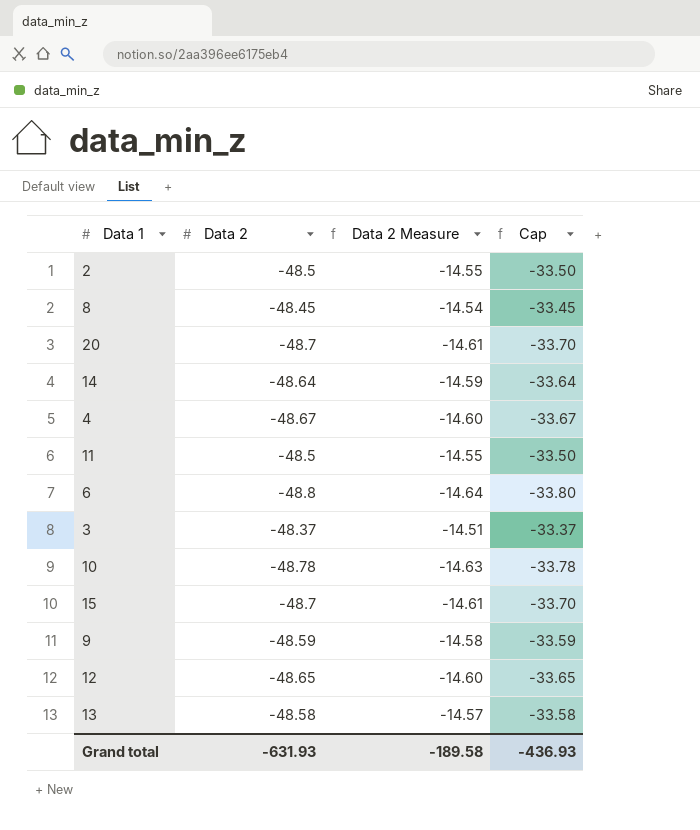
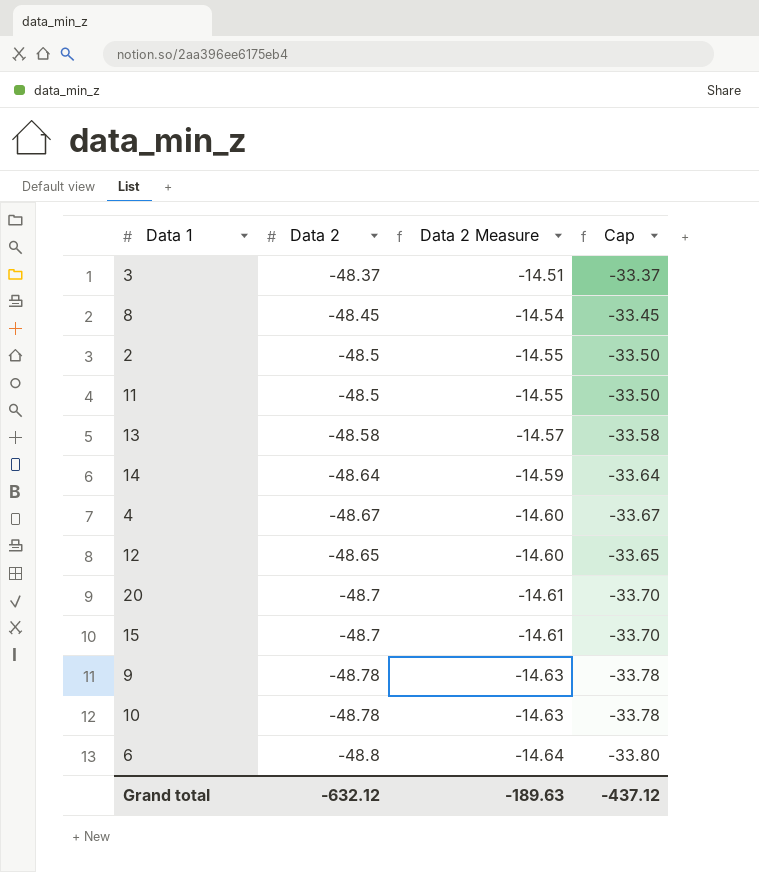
row order: none -> Data 2 Measure descending
9 | Data 2: -48.59 -> -48.78
9 | Data 2 Measure: -14.58 -> -14.63
9 | Cap: -33.59 -> -33.78
Grand total | Data 2: -631.93 -> -632.12
Grand total | Data 2 Measure: -189.58 -> -189.63
Grand total | Cap: -436.93 -> -437.12

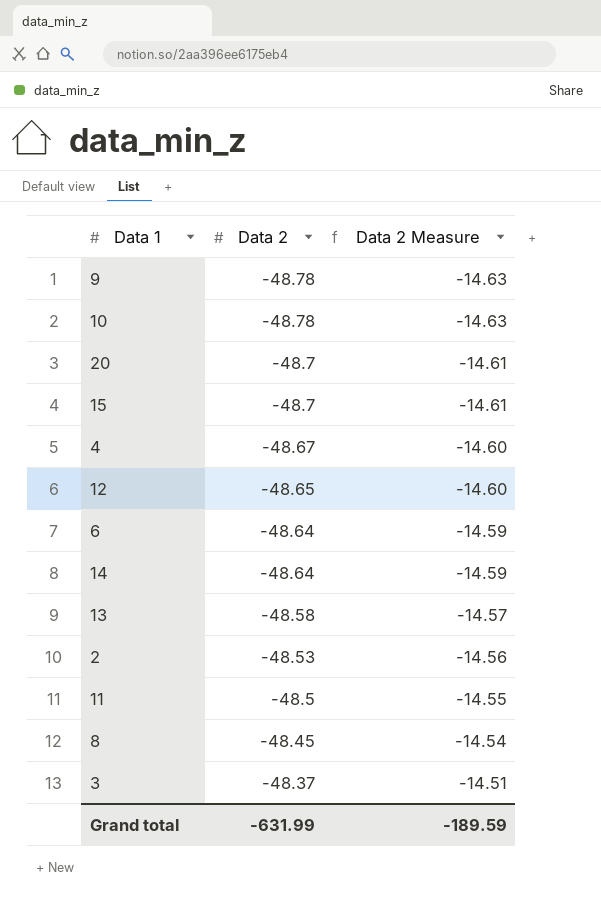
row order: Data 2 Measure descending -> Data 2 ascending
column Cap | formula: [Data 2] + 15 -> none
6 | Data 2: -48.8 -> -48.64
6 | Data 2 Measure: -14.64 -> -14.59
2 | Data 2: -48.5 -> -48.53
2 | Data 2 Measure: -14.55 -> -14.56
Grand total | Data 2: -632.12 -> -631.99
Grand total | Data 2 Measure: -189.63 -> -189.59

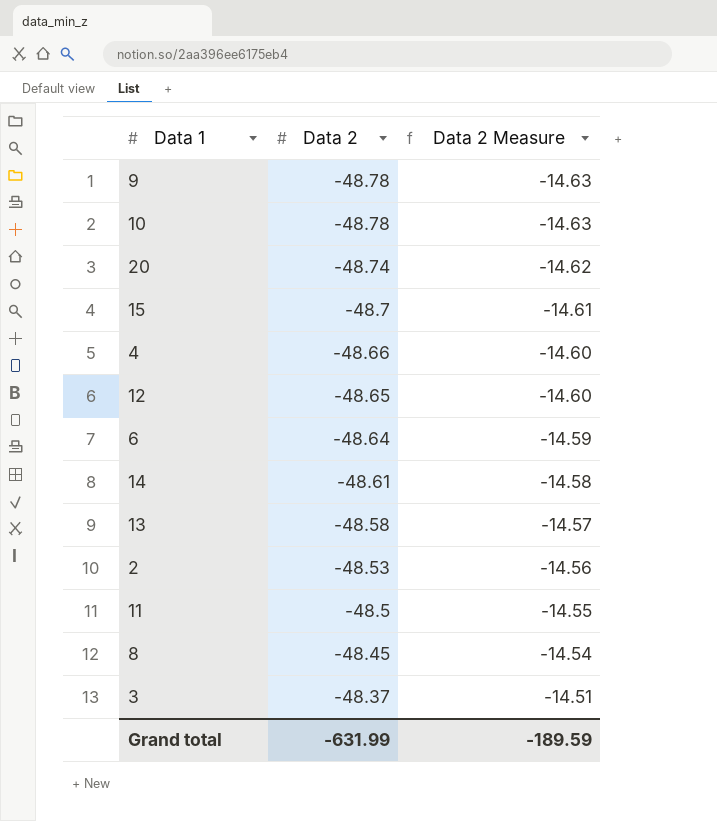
20 | Data 2: -48.7 -> -48.74
20 | Data 2 Measure: -14.61 -> -14.62
4 | Data 2: -48.67 -> -48.66
14 | Data 2: -48.64 -> -48.61
14 | Data 2 Measure: -14.59 -> -14.58

